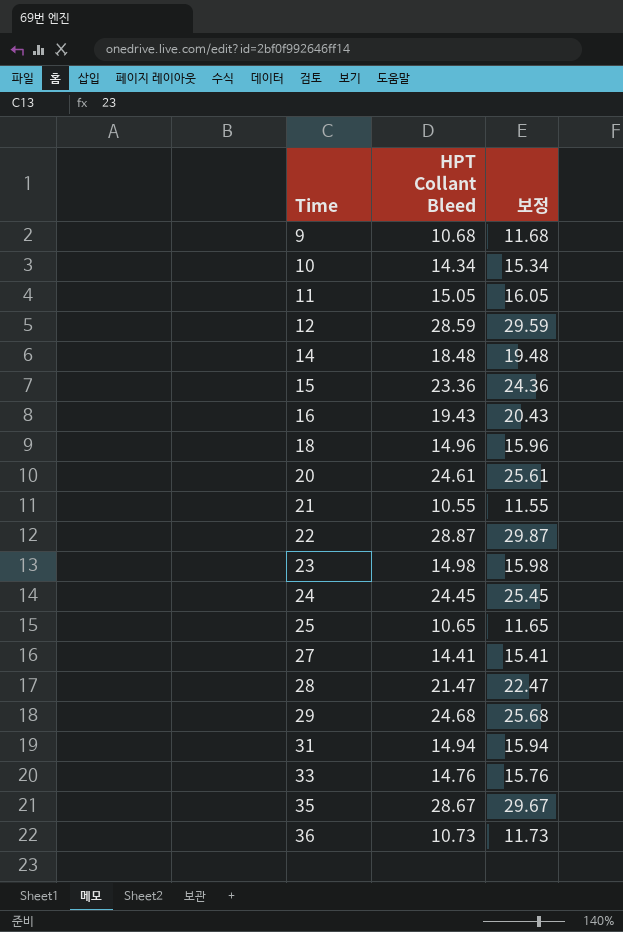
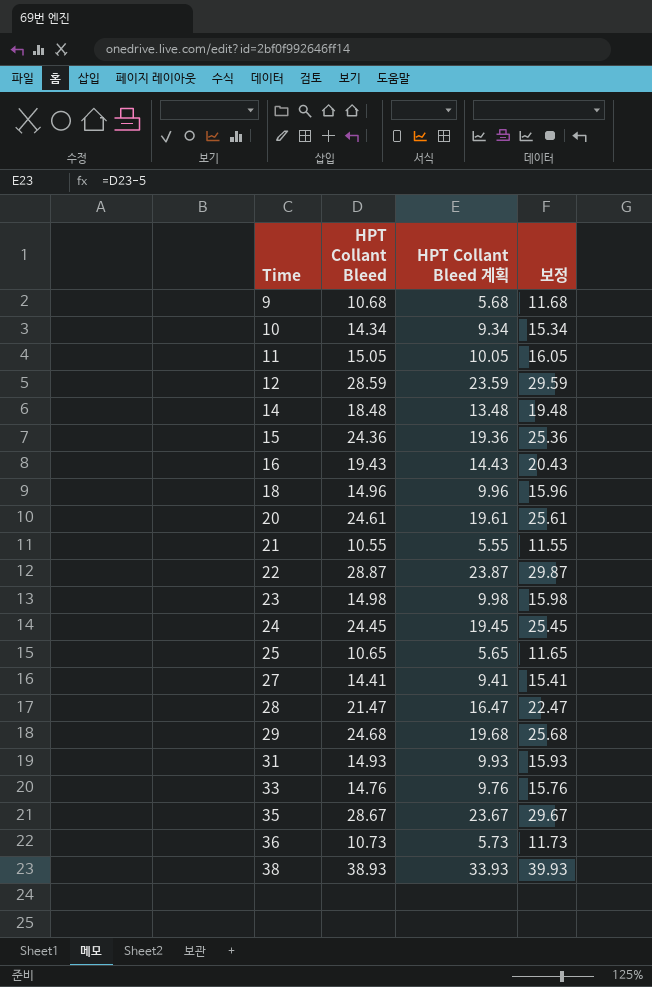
column HPT Collant Bleed 계획 | formula: none -> [HPT Collant Bleed] - 5
15 | HPT Collant Bleed: 23.36 -> 24.36
15 | 보정: 24.36 -> 25.36
31 | HPT Collant Bleed: 14.94 -> 14.93
31 | 보정: 15.94 -> 15.93
row 38: none -> 38.93 | 33.93 | 39.93

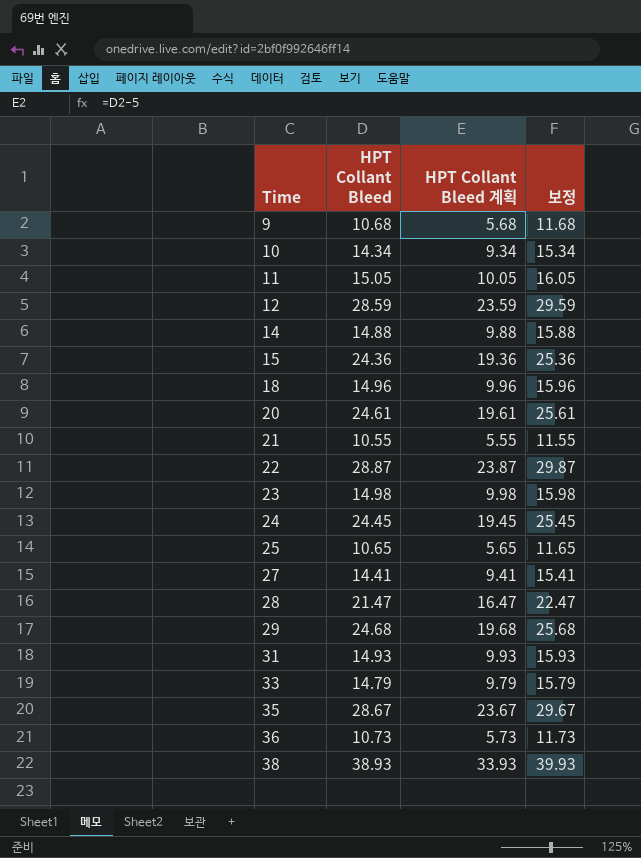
row 16: 19.43 | 14.43 | 20.43 -> none
14 | HPT Collant Bleed: 18.48 -> 14.88
14 | HPT Collant Bleed 계획: 13.48 -> 9.88
14 | 보정: 19.48 -> 15.88
33 | HPT Collant Bleed: 14.76 -> 14.79
33 | HPT Collant Bleed 계획: 9.76 -> 9.79
33 | 보정: 15.76 -> 15.79

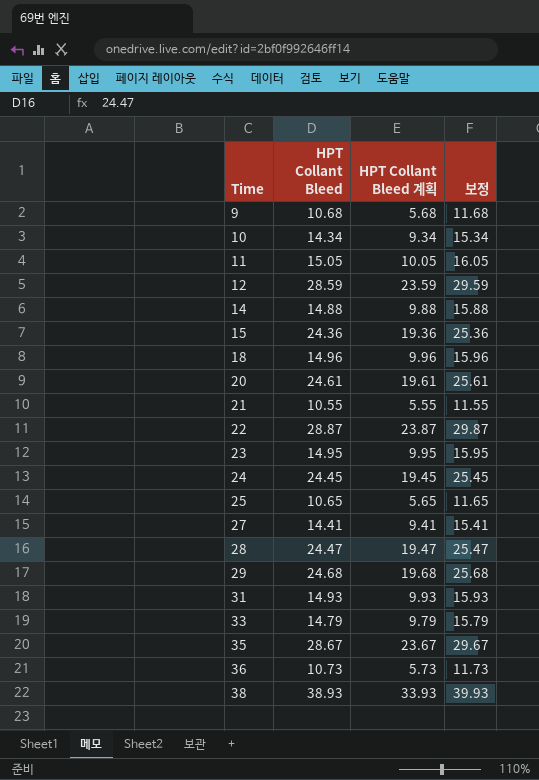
23 | HPT Collant Bleed: 14.98 -> 14.95
23 | HPT Collant Bleed 계획: 9.98 -> 9.95
23 | 보정: 15.98 -> 15.95
28 | HPT Collant Bleed: 21.47 -> 24.47
28 | HPT Collant Bleed 계획: 16.47 -> 19.47
28 | 보정: 22.47 -> 25.47

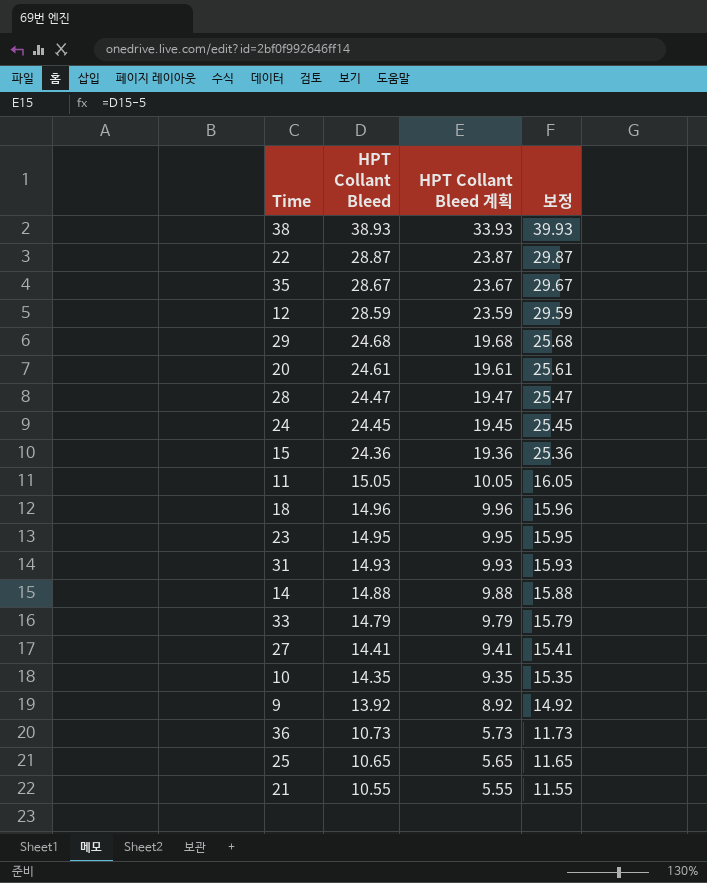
row order: Time ascending -> HPT Collant Bleed descending
10 | HPT Collant Bleed: 14.34 -> 14.35
10 | HPT Collant Bleed 계획: 9.34 -> 9.35
10 | 보정: 15.34 -> 15.35
9 | HPT Collant Bleed: 10.68 -> 13.92
9 | HPT Collant Bleed 계획: 5.68 -> 8.92
9 | 보정: 11.68 -> 14.92

